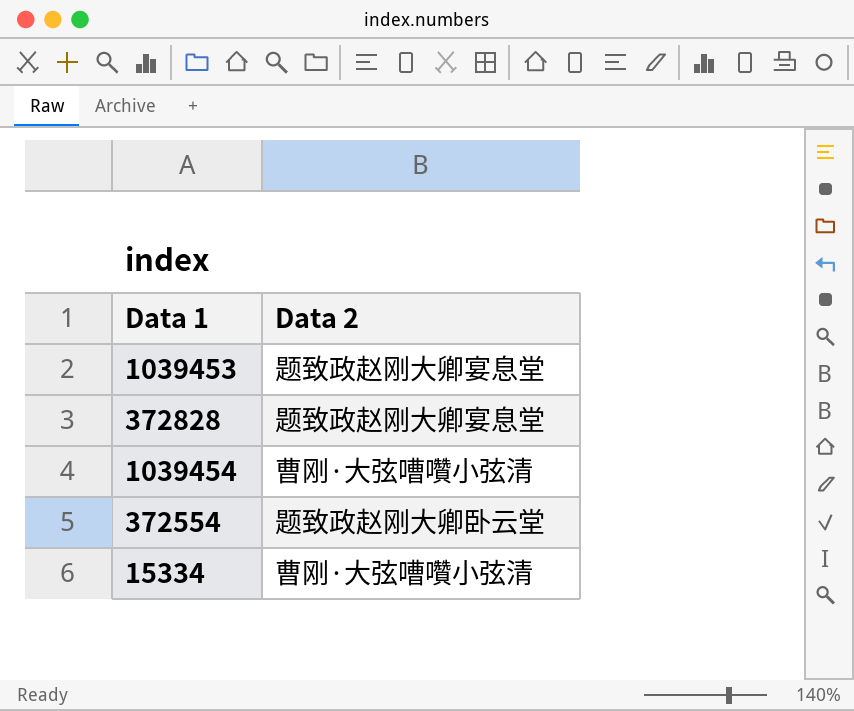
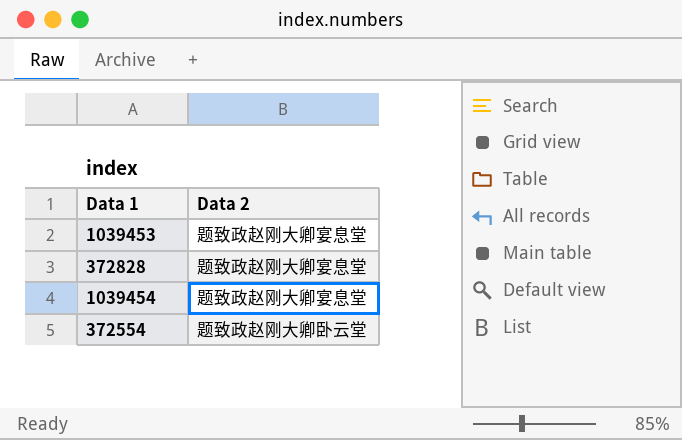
row 15334: 曹刚·大弦嘈囋小弦清 -> none
1039454 | Data 2: 曹刚·大弦嘈囋小弦清 -> 题致政赵刚大卿宴息堂

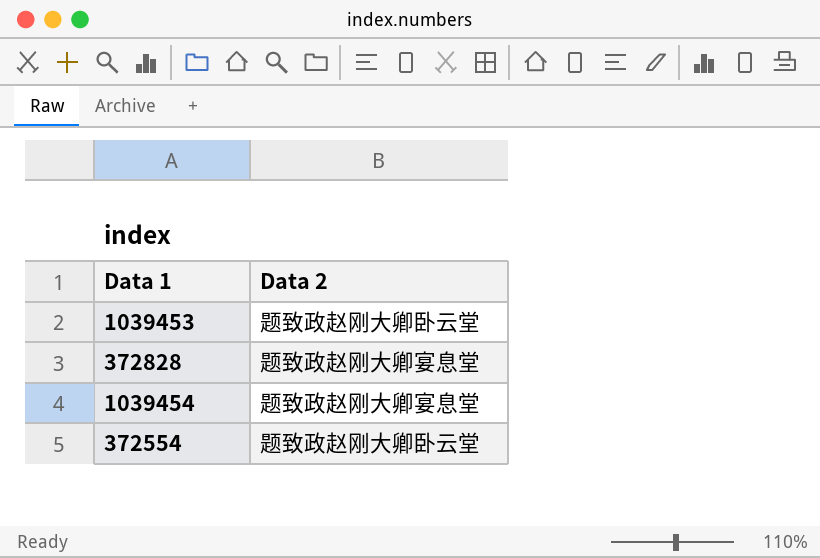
1039453 | Data 2: 题致政赵刚大卿宴息堂 -> 题致政赵刚大卿卧云堂

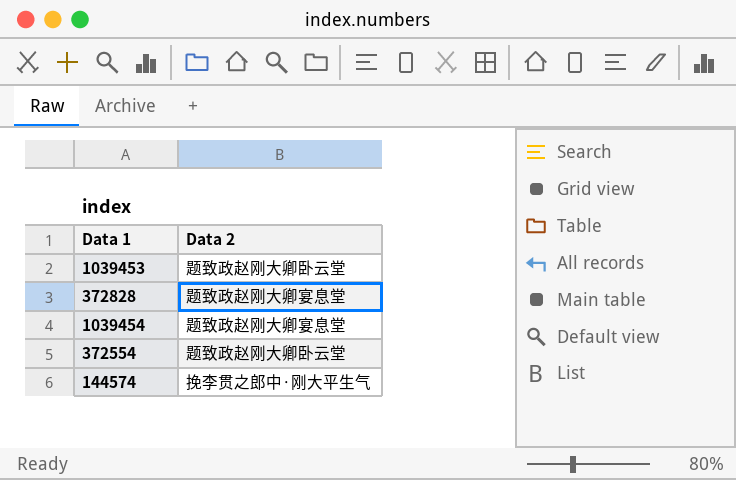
row 144574: none -> 挽李贯之郎中·刚大平生气

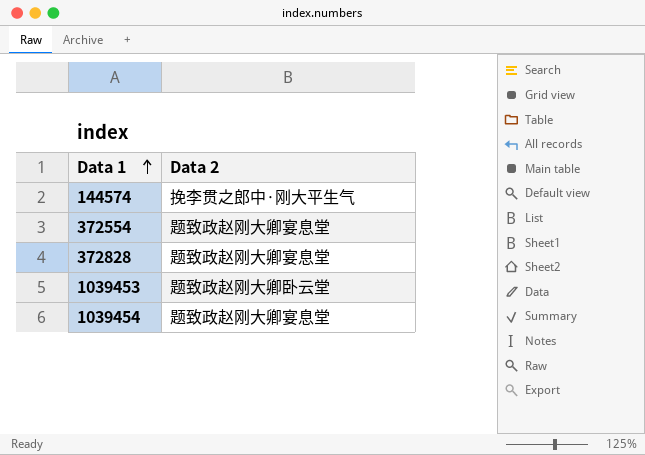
row order: none -> Data 1 ascending
372554 | Data 2: 题致政赵刚大卿卧云堂 -> 题致政赵刚大卿宴息堂

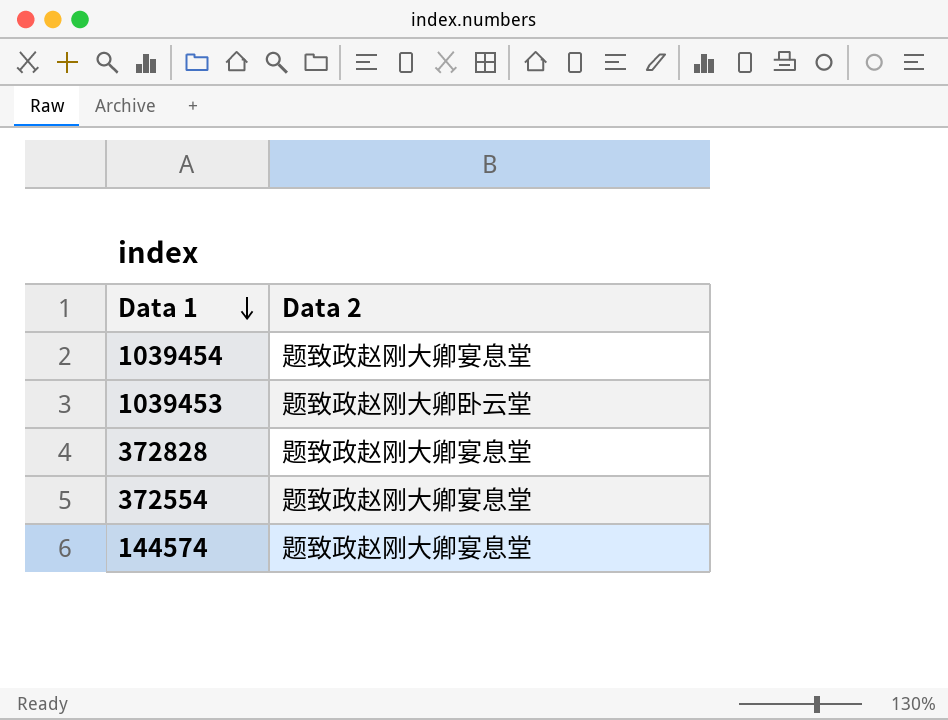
row order: Data 1 ascending -> Data 1 descending
144574 | Data 2: 挽李贯之郎中·刚大平生气 -> 题致政赵刚大卿宴息堂

